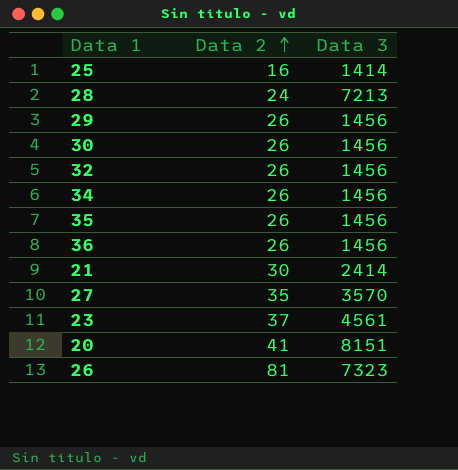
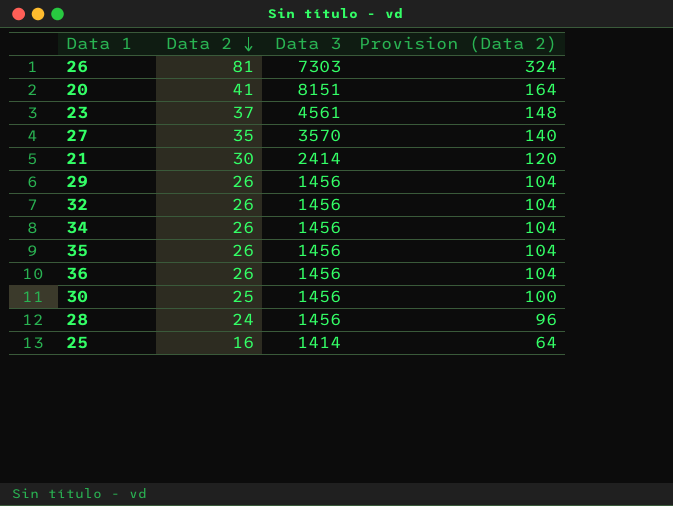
row order: Data 2 ascending -> Data 2 descending
column Provision (Data 2) | formula: none -> [Data 2] * 4
26 | Data 3: 7323 -> 7303
30 | Data 2: 26 -> 25
28 | Data 3: 7213 -> 1456

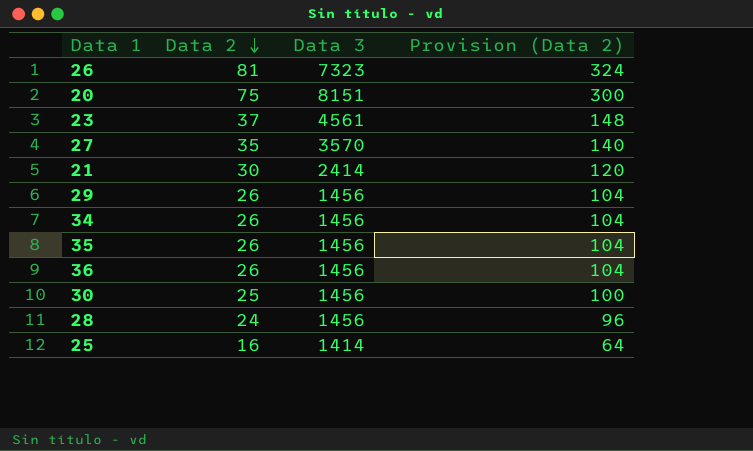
row 32: 26 | 1456 | 104 -> none
26 | Data 3: 7303 -> 7323
20 | Data 2: 41 -> 75
20 | Provision (Data 2): 164 -> 300

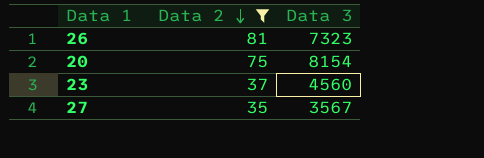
filter: none -> Data 2 >= 35
column Provision (Data 2) | formula: [Data 2] * 4 -> none
20 | Data 3: 8151 -> 8154
23 | Data 3: 4561 -> 4560
27 | Data 3: 3570 -> 3567

